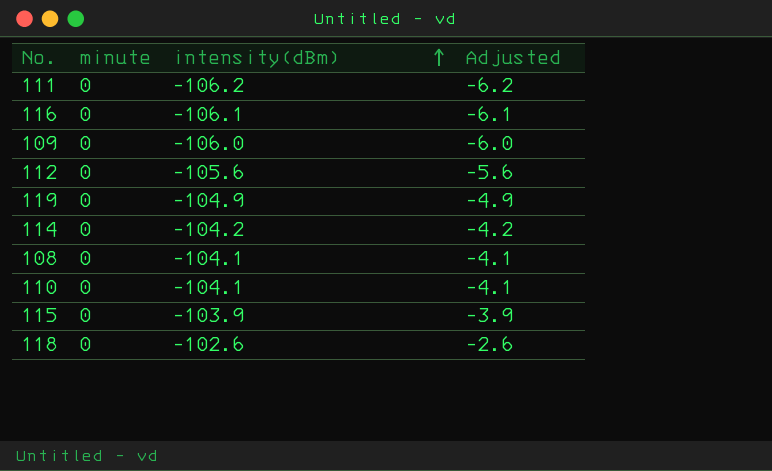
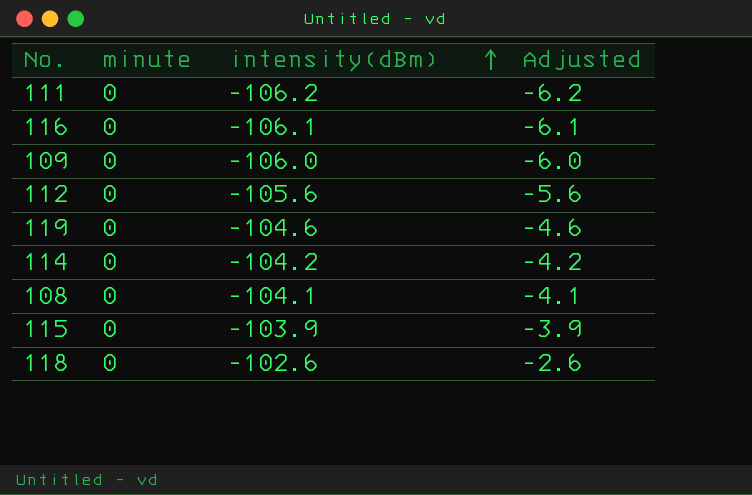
row 110: 0 | -104.1 | -4.1 -> none
119 | intensity(dBm): -104.9 -> -104.6
119 | Adjusted: -4.9 -> -4.6

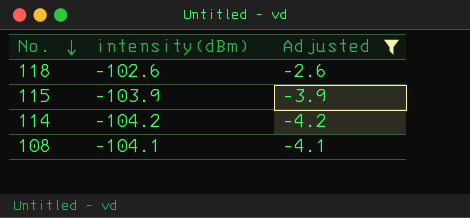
filter: none -> Adjusted >= -4.2
row order: intensity(dBm) ascending -> No. descending
column minute | position: 2 -> none

